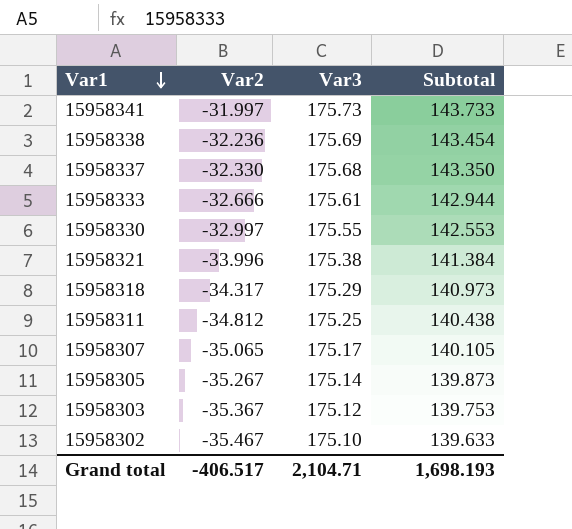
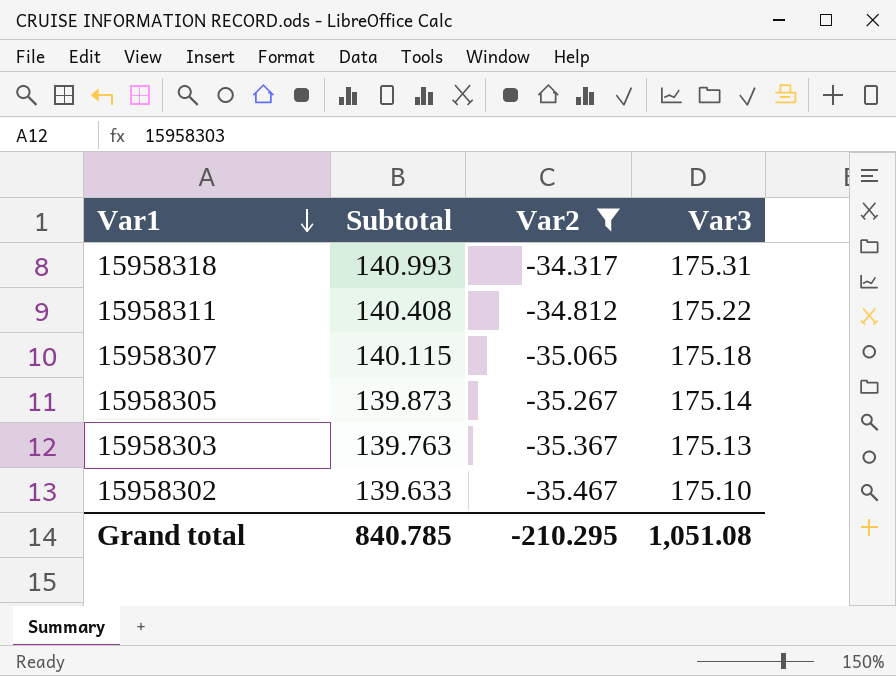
filter: none -> Var2 <= -34.317
column Subtotal | position: 4 -> 2
15958318 | Subtotal: 140.973 -> 140.993
15958318 | Var3: 175.29 -> 175.31
15958311 | Subtotal: 140.438 -> 140.408
15958311 | Var3: 175.25 -> 175.22
15958307 | Subtotal: 140.105 -> 140.115
15958307 | Var3: 175.17 -> 175.18
15958303 | Subtotal: 139.753 -> 139.763
15958303 | Var3: 175.12 -> 175.13
Grand total | Subtotal: 1,698.193 -> 840.785
Grand total | Var2: -406.517 -> -210.295
Grand total | Var3: 2,104.71 -> 1,051.08

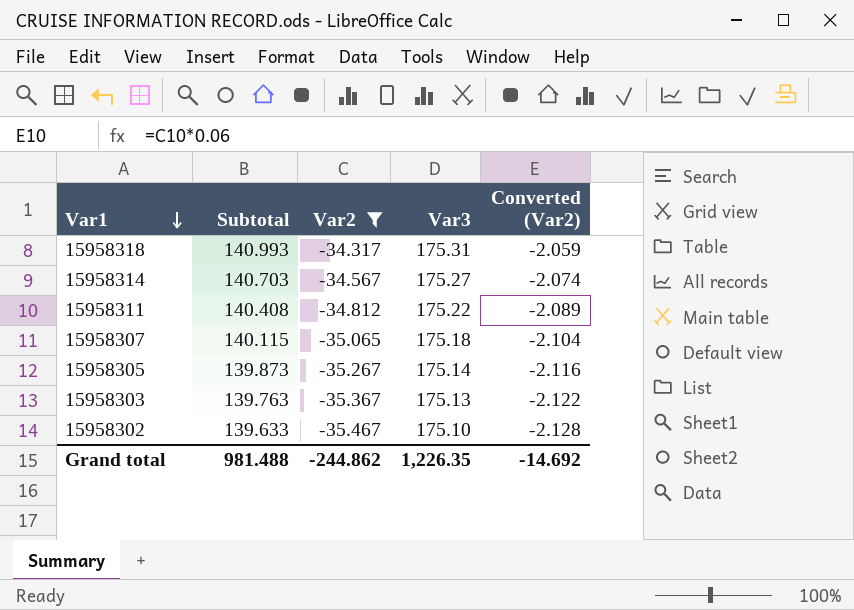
column Converted (Var2) | formula: none -> [Var2] * 0.06
row 15958314: none -> 140.703 | -34.567 | 175.27 | -2.074
Grand total | Subtotal: 840.785 -> 981.488
Grand total | Var2: -210.295 -> -244.862
Grand total | Var3: 1,051.08 -> 1,226.35

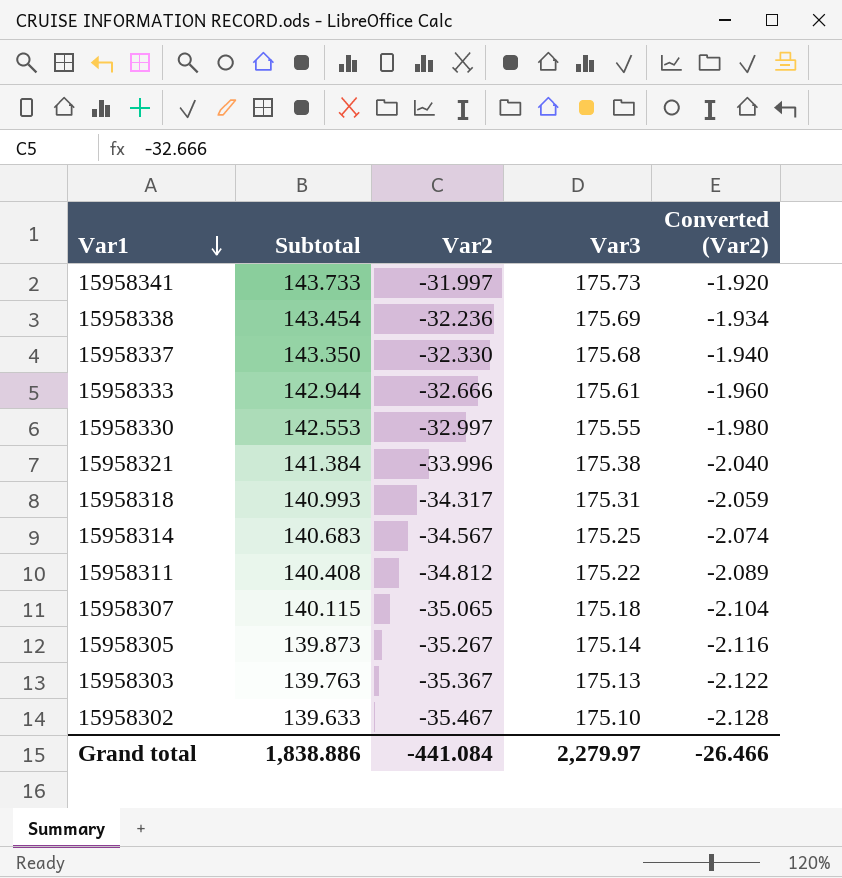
filter: Var2 <= -34.317 -> none
15958314 | Subtotal: 140.703 -> 140.683
15958314 | Var3: 175.27 -> 175.25
Grand total | Subtotal: 981.488 -> 1,838.886
Grand total | Var2: -244.862 -> -441.084
Grand total | Var3: 1,226.35 -> 2,279.97
Grand total | Converted (Var2): -14.692 -> -26.466

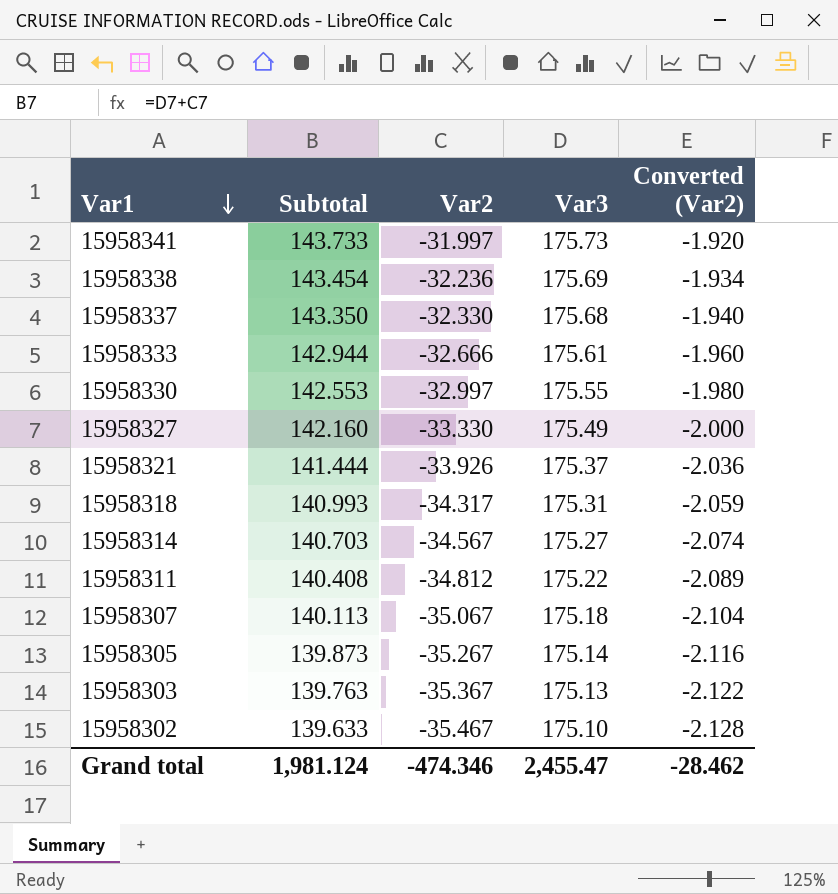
row 15958327: none -> 142.160 | -33.330 | 175.49 | -2.000
15958321 | Subtotal: 141.384 -> 141.444
15958321 | Var2: -33.996 -> -33.926
15958321 | Var3: 175.38 -> 175.37
15958321 | Converted (Var2): -2.040 -> -2.036
15958314 | Subtotal: 140.683 -> 140.703
15958314 | Var3: 175.25 -> 175.27
15958307 | Subtotal: 140.115 -> 140.113
15958307 | Var2: -35.065 -> -35.067
Grand total | Subtotal: 1,838.886 -> 1,981.124
Grand total | Var2: -441.084 -> -474.346
Grand total | Var3: 2,279.97 -> 2,455.47
Grand total | Converted (Var2): -26.466 -> -28.462

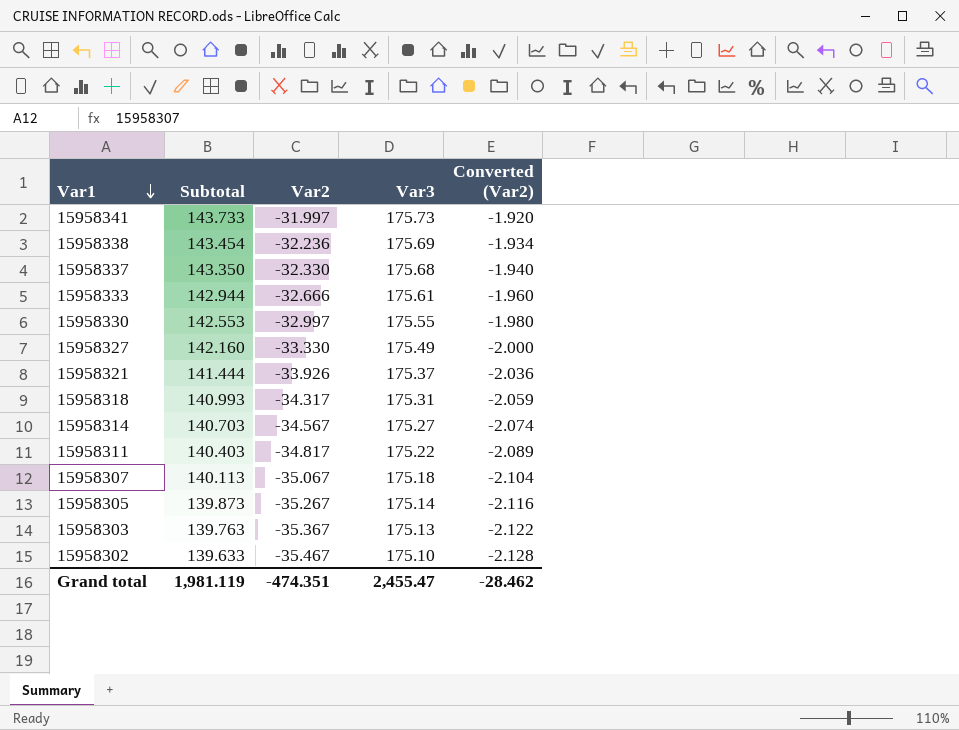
15958311 | Subtotal: 140.408 -> 140.403
15958311 | Var2: -34.812 -> -34.817
Grand total | Subtotal: 1,981.124 -> 1,981.119
Grand total | Var2: -474.346 -> -474.351

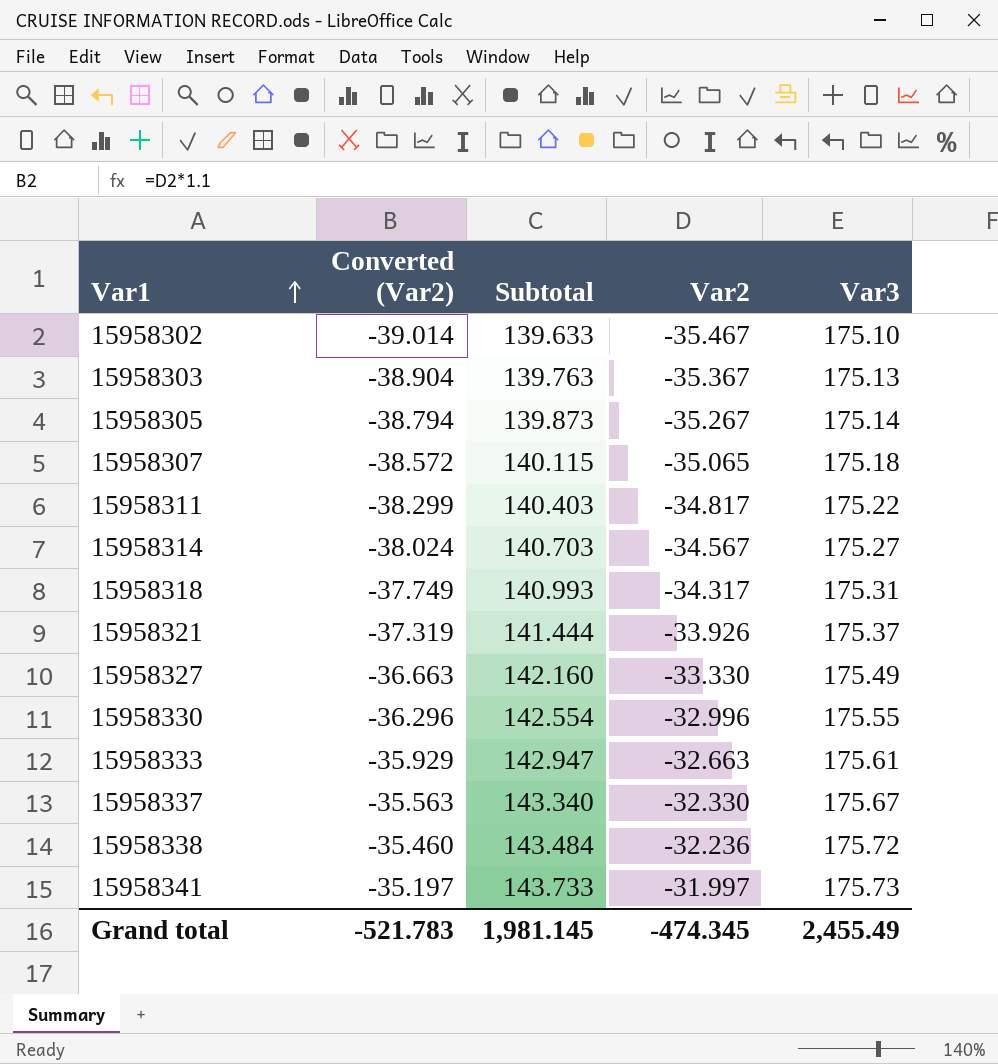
row order: Var1 descending -> Var1 ascending
column Converted (Var2) | formula: [Var2] * 0.06 -> [Var2] * 1.1
column Converted (Var2) | position: 5 -> 2
15958307 | Subtotal: 140.113 -> 140.115
15958307 | Var2: -35.067 -> -35.065
15958330 | Subtotal: 142.553 -> 142.554
15958330 | Var2: -32.997 -> -32.996
15958333 | Subtotal: 142.944 -> 142.947
15958333 | Var2: -32.666 -> -32.663
15958337 | Subtotal: 143.350 -> 143.340
15958337 | Var3: 175.68 -> 175.67
15958338 | Subtotal: 143.454 -> 143.484
15958338 | Var3: 175.69 -> 175.72
Grand total | Converted (Var2): -28.462 -> -521.783
Grand total | Subtotal: 1,981.119 -> 1,981.145
Grand total | Var2: -474.351 -> -474.345
Grand total | Var3: 2,455.47 -> 2,455.49

